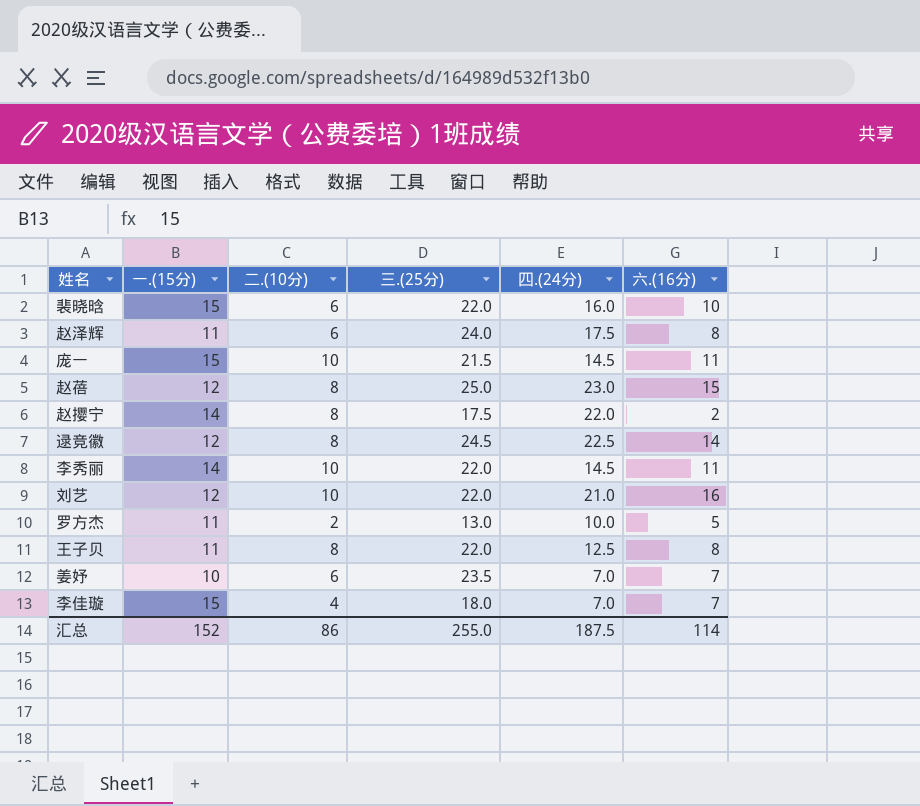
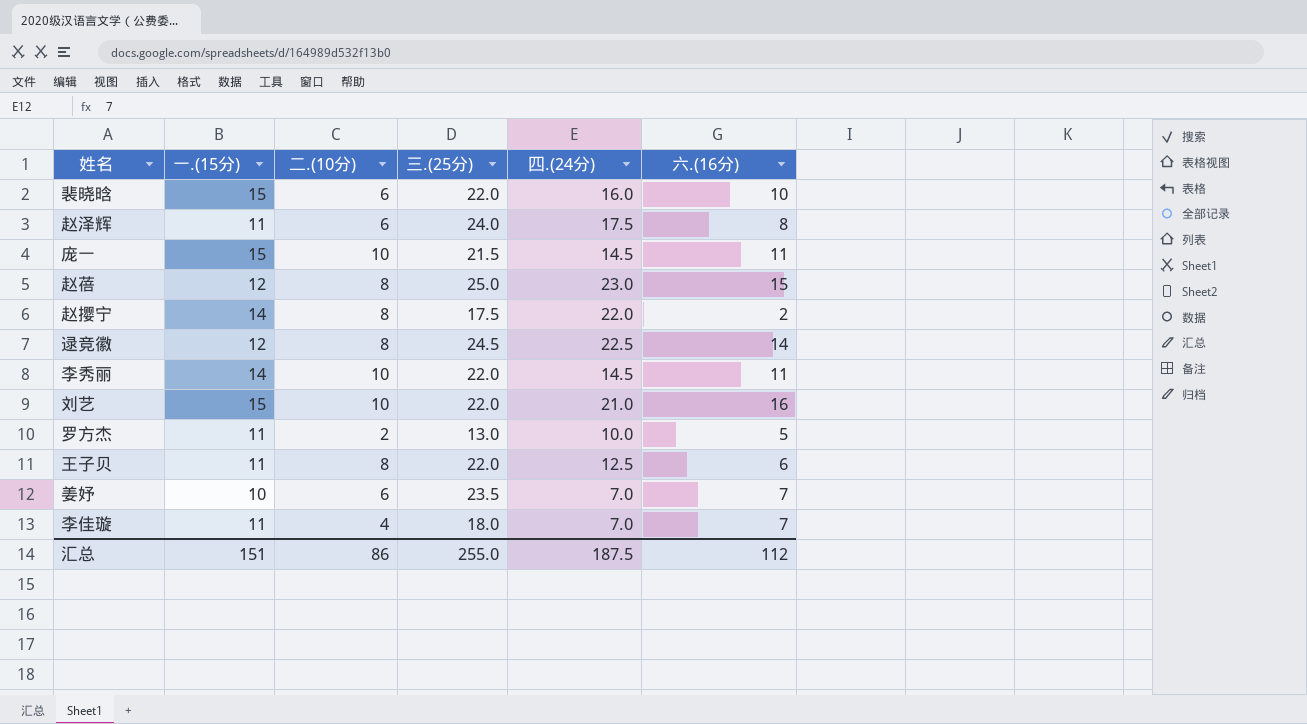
刘艺 | 一.(15分): 12 -> 15
王子贝 | 六.(16分): 8 -> 6
李佳璇 | 一.(15分): 15 -> 11
汇总 | 一.(15分): 152 -> 151
汇总 | 六.(16分): 114 -> 112

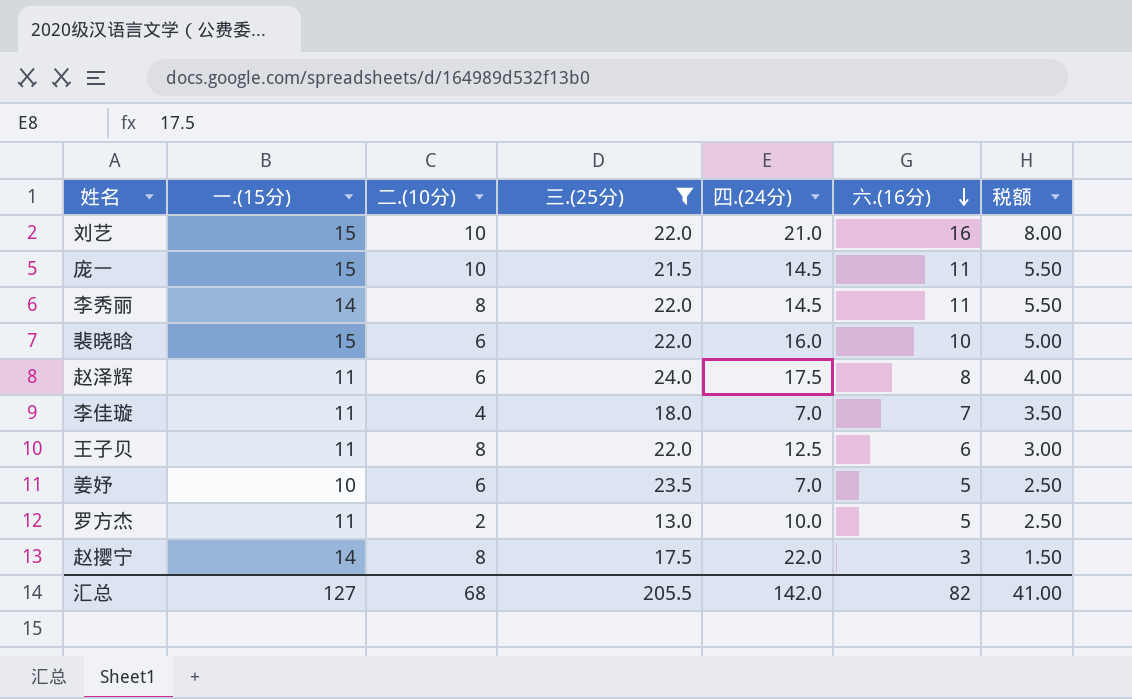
filter: none -> 三.(25分) <= 24.0
row order: none -> 六.(16分) descending
column 税额 | formula: none -> [六.(16分)] * 0.5
李秀丽 | 二.(10分): 10 -> 8
姜妤 | 六.(16分): 7 -> 5
赵撄宁 | 六.(16分): 2 -> 3
汇总 | 一.(15分): 151 -> 127
汇总 | 二.(10分): 86 -> 68
汇总 | 三.(25分): 255.0 -> 205.5
汇总 | 四.(24分): 187.5 -> 142.0
汇总 | 六.(16分): 112 -> 82

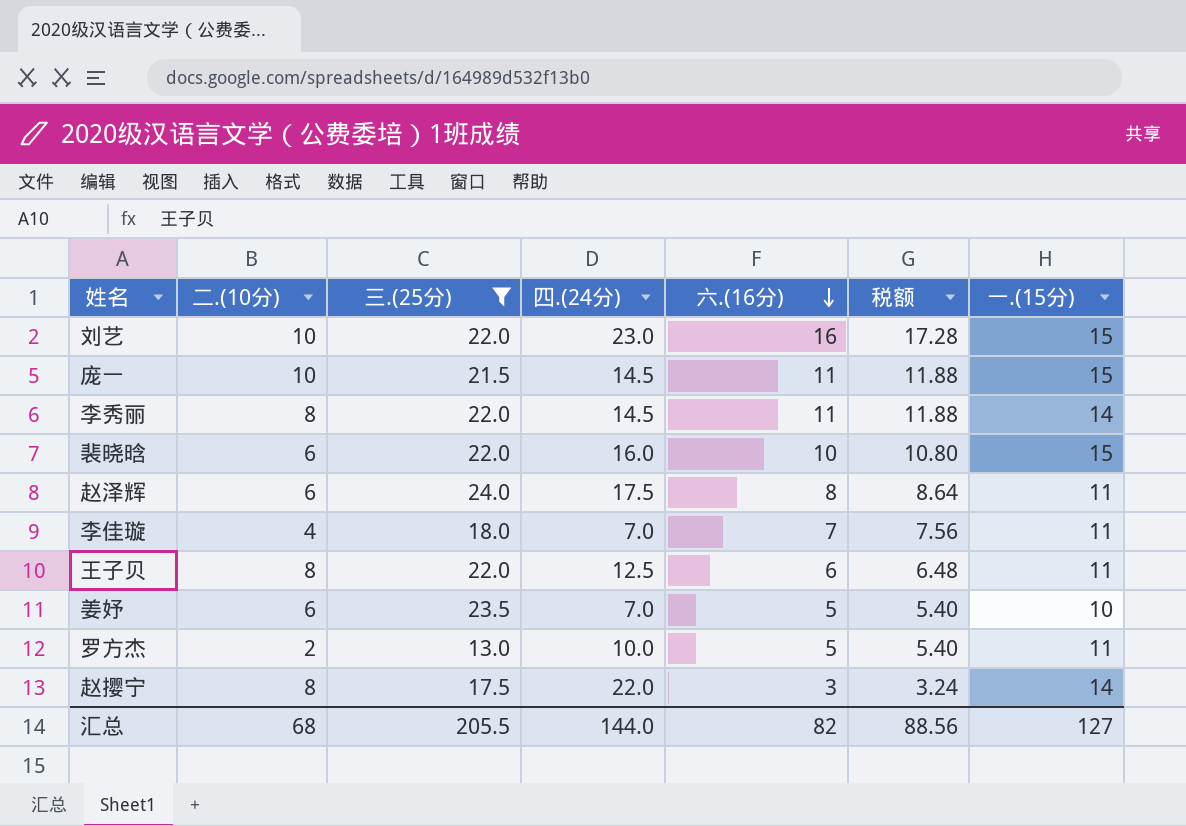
column 税额 | formula: [六.(16分)] * 0.5 -> [六.(16分)] * 1.08
column 一.(15分) | position: 2 -> 7
刘艺 | 四.(24分): 21.0 -> 23.0
汇总 | 四.(24分): 142.0 -> 144.0
汇总 | 税额: 41.00 -> 88.56

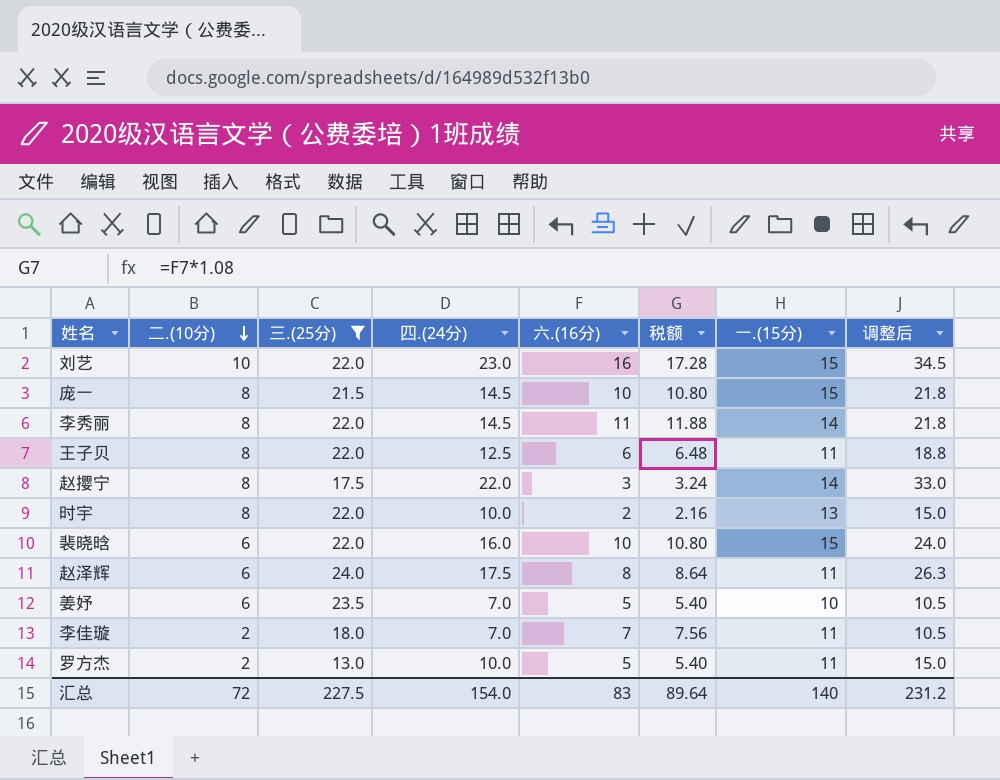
row order: 六.(16分) descending -> 二.(10分) descending
column 调整后 | formula: none -> [四.(24分)] * 1.5
庞一 | 二.(10分): 10 -> 8
庞一 | 六.(16分): 11 -> 10
庞一 | 税额: 11.88 -> 10.80
row 时宇: none -> 8 | 22.0 | 10.0 | 2 | 2.16 | 13 | 15.0
李佳璇 | 二.(10分): 4 -> 2
汇总 | 二.(10分): 68 -> 72
汇总 | 三.(25分): 205.5 -> 227.5
汇总 | 四.(24分): 144.0 -> 154.0
汇总 | 六.(16分): 82 -> 83
汇总 | 税额: 88.56 -> 89.64
汇总 | 一.(15分): 127 -> 140

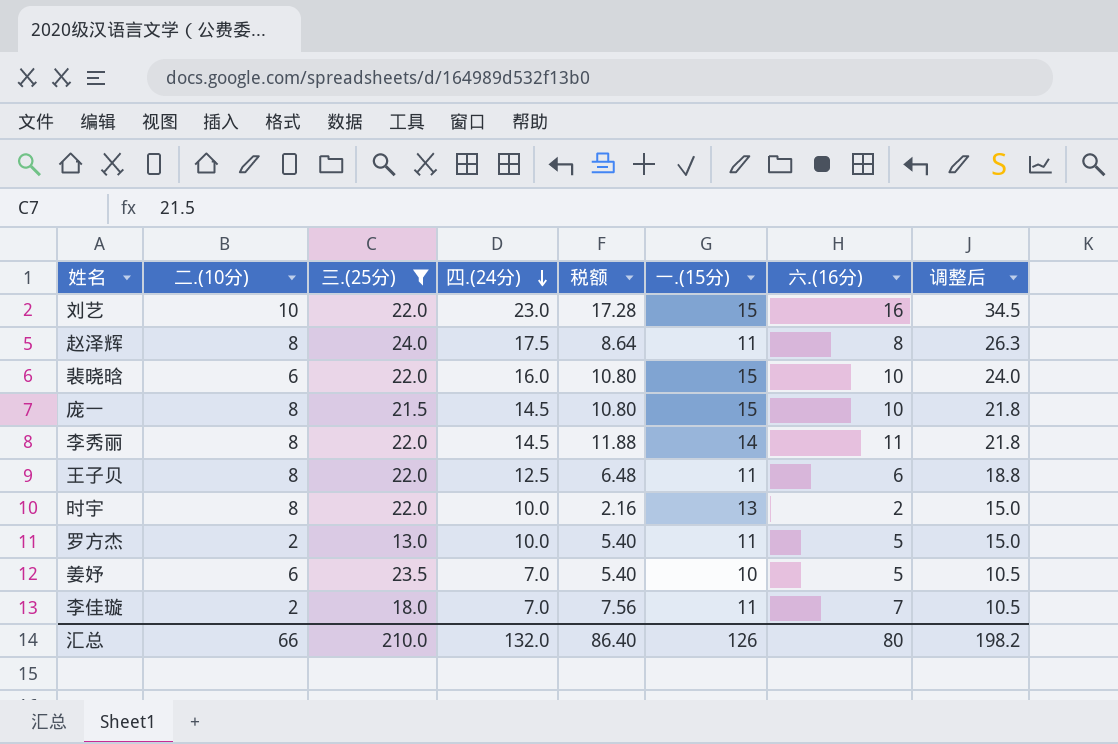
row order: 二.(10分) descending -> 四.(24分) descending
column 六.(16分) | position: 5 -> 7
row 赵撄宁: 8 | 17.5 | 22.0 | 3 | 3.24 | 14 | 33.0 -> none
赵泽辉 | 二.(10分): 6 -> 8
汇总 | 二.(10分): 72 -> 66
汇总 | 三.(25分): 227.5 -> 210.0
汇总 | 四.(24分): 154.0 -> 132.0
汇总 | 税额: 89.64 -> 86.40
汇总 | 一.(15分): 140 -> 126
汇总 | 六.(16分): 83 -> 80
汇总 | 调整后: 231.2 -> 198.2

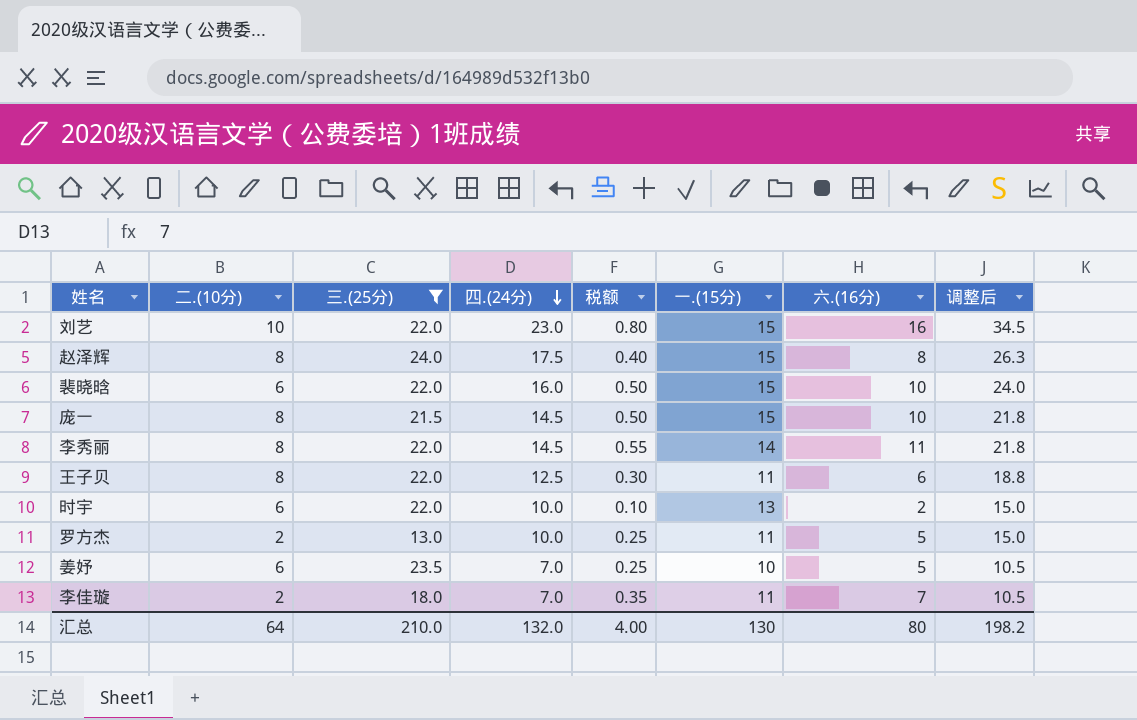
column 税额 | formula: [六.(16分)] * 1.08 -> [六.(16分)] * 0.05
赵泽辉 | 一.(15分): 11 -> 15
时宇 | 二.(10分): 8 -> 6
汇总 | 二.(10分): 66 -> 64
汇总 | 税额: 86.40 -> 4.00
汇总 | 一.(15分): 126 -> 130

